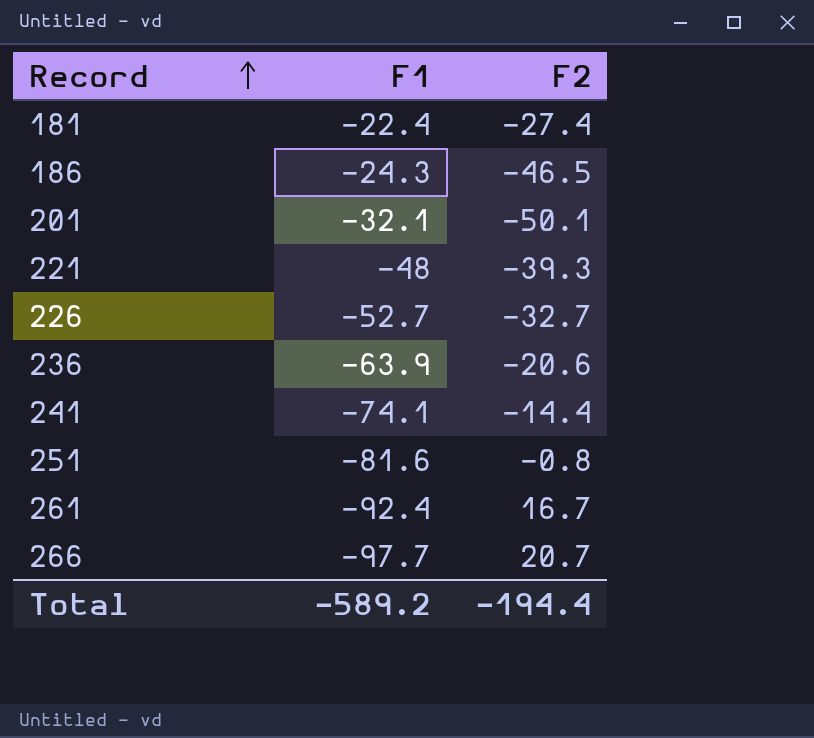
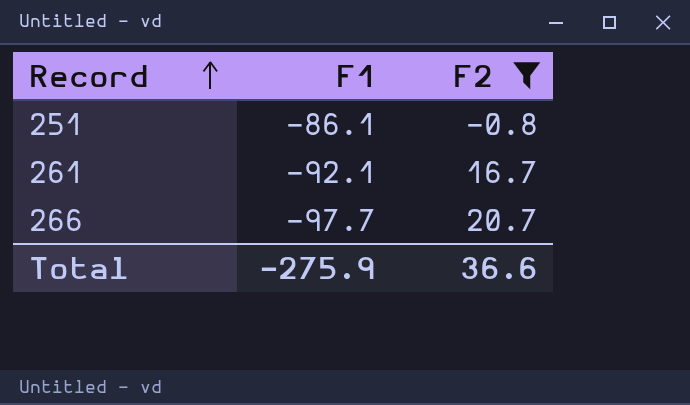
filter: none -> F2 >= -0.8
251 | F1: -81.6 -> -86.1
261 | F1: -92.4 -> -92.1
Total | F1: -589.2 -> -275.9
Total | F2: -194.4 -> 36.6

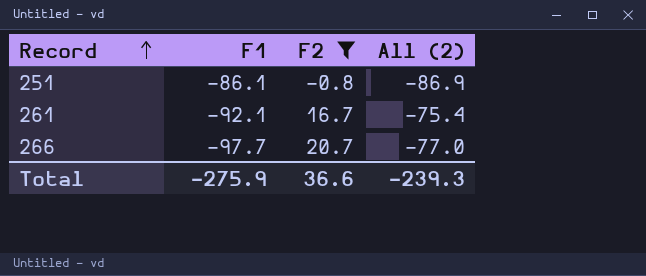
column All (2) | formula: none -> [F1] + [F2]

